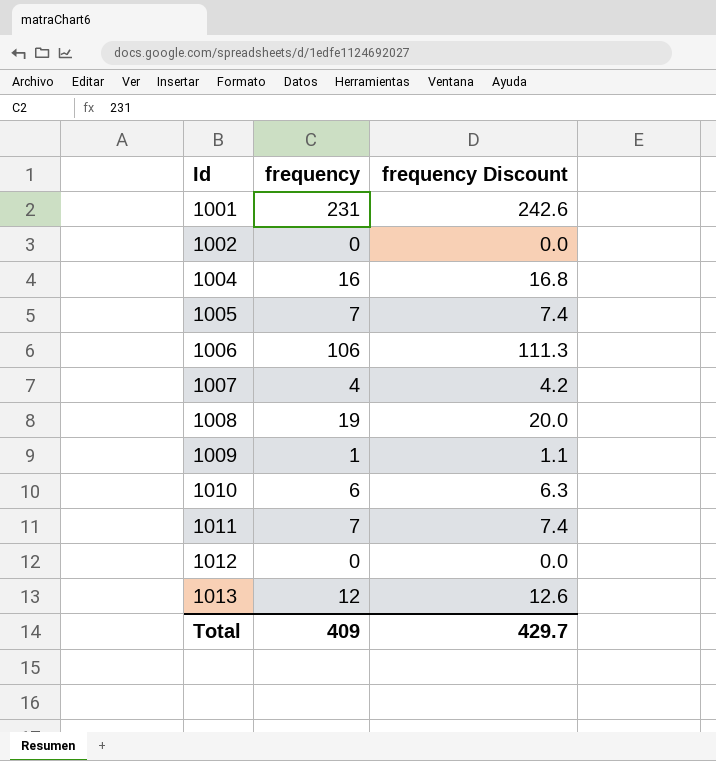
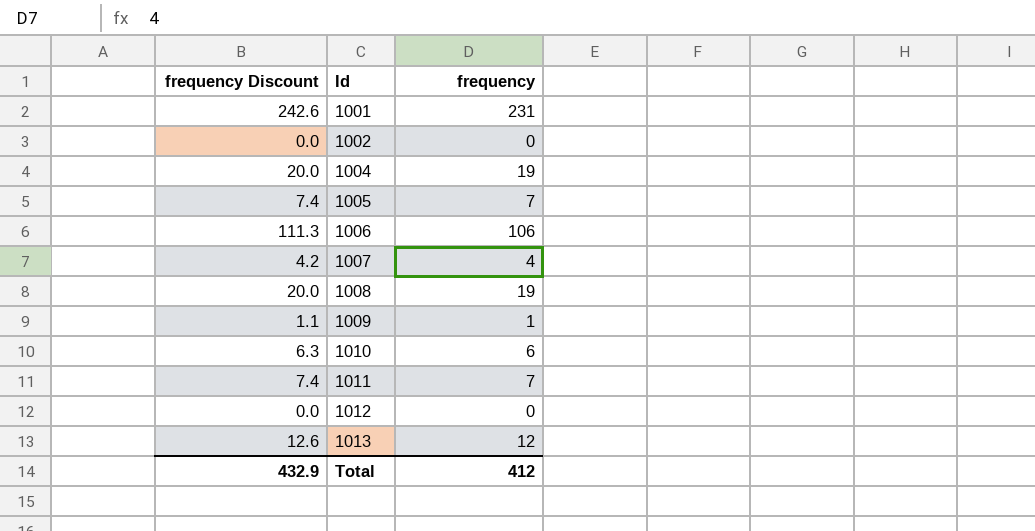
column frequency Discount | position: 3 -> 1
1004 | frequency Discount: 16.8 -> 20.0
1004 | frequency: 16 -> 19
Total | frequency Discount: 429.7 -> 432.9
Total | frequency: 409 -> 412

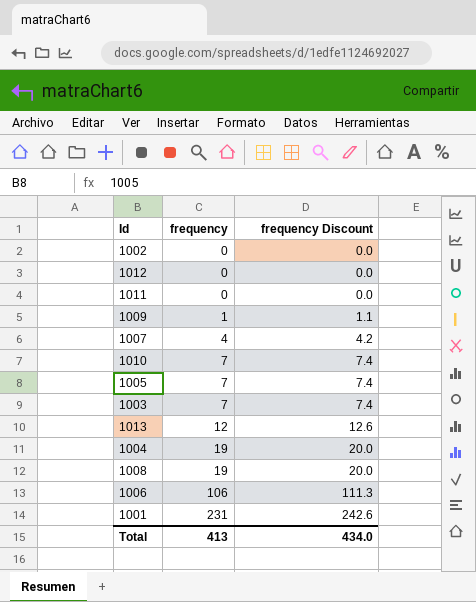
row order: Id ascending -> frequency ascending
column frequency Discount | position: 1 -> 3
1011 | frequency: 7 -> 0
1011 | frequency Discount: 7.4 -> 0.0
1010 | frequency: 6 -> 7
1010 | frequency Discount: 6.3 -> 7.4
row 1003: none -> 7 | 7.4
Total | frequency: 412 -> 413
Total | frequency Discount: 432.9 -> 434.0

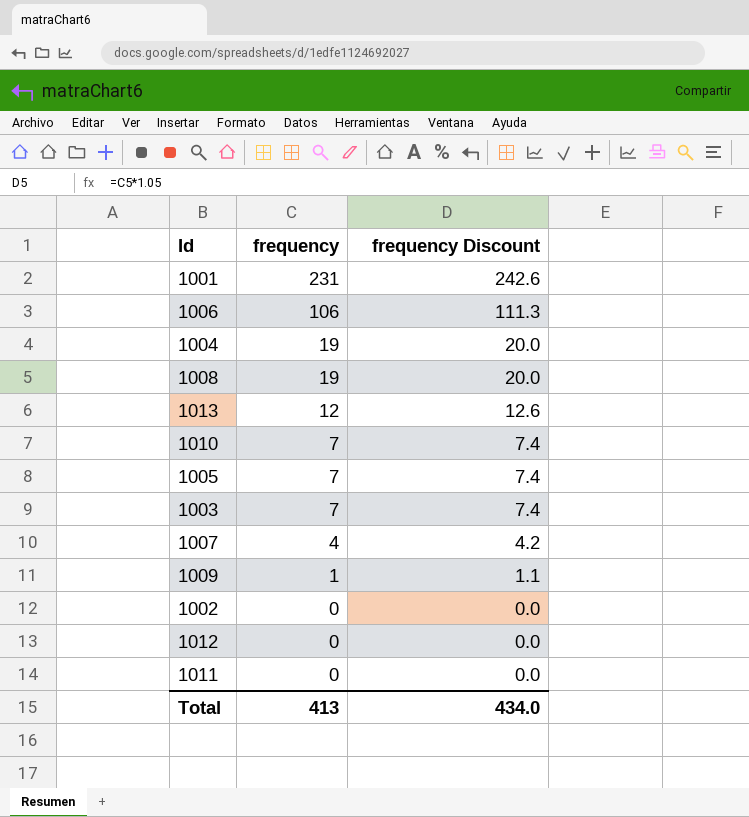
row order: frequency ascending -> frequency descending

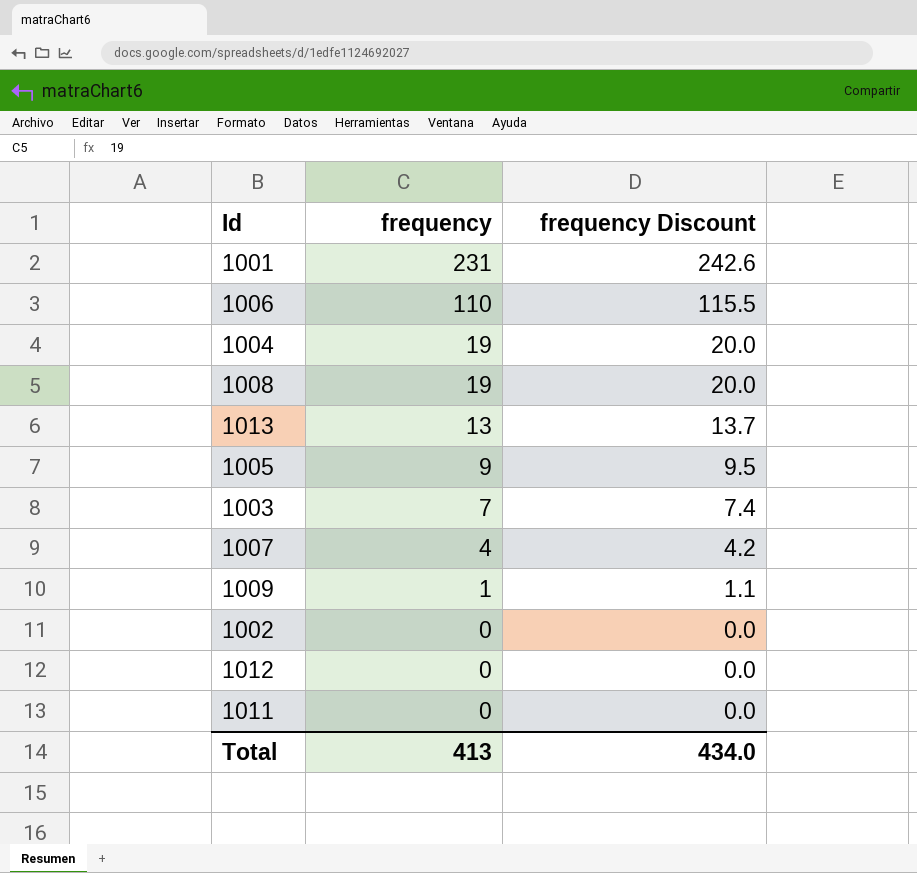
row 1010: 7 | 7.4 -> none
1006 | frequency: 106 -> 110
1006 | frequency Discount: 111.3 -> 115.5
1013 | frequency: 12 -> 13
1013 | frequency Discount: 12.6 -> 13.7
1005 | frequency: 7 -> 9
1005 | frequency Discount: 7.4 -> 9.5

